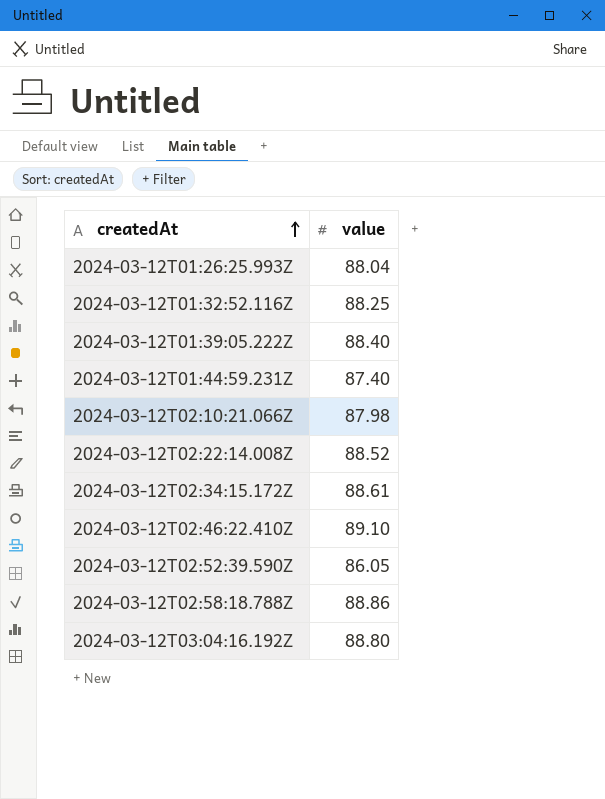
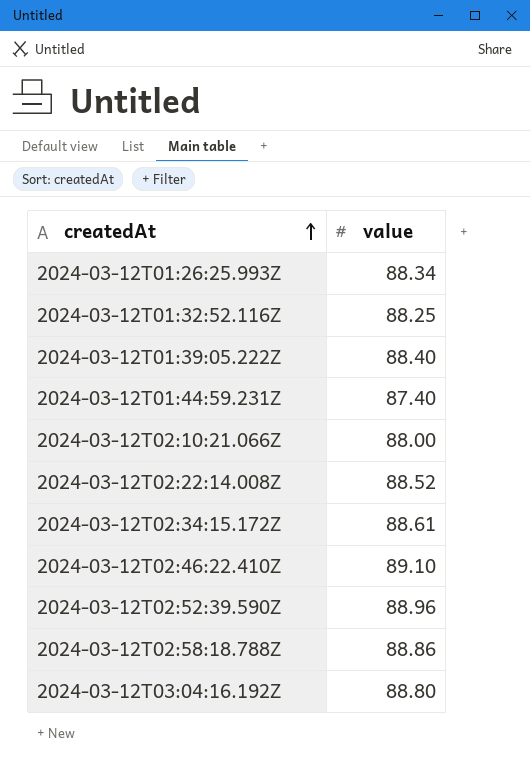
2024-03-12T01:26:25.993Z | value: 88.04 -> 88.34
2024-03-12T02:10:21.066Z | value: 87.98 -> 88.00
2024-03-12T02:52:39.590Z | value: 86.05 -> 88.96

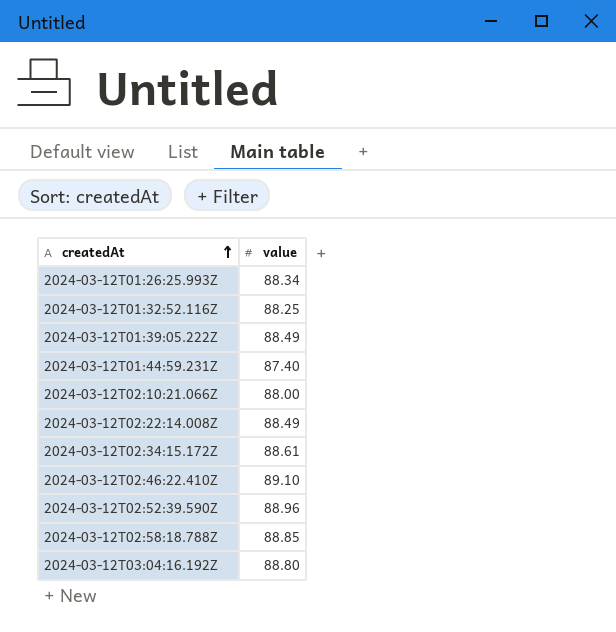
2024-03-12T01:39:05.222Z | value: 88.40 -> 88.49
2024-03-12T02:22:14.008Z | value: 88.52 -> 88.49
2024-03-12T02:58:18.788Z | value: 88.86 -> 88.85

